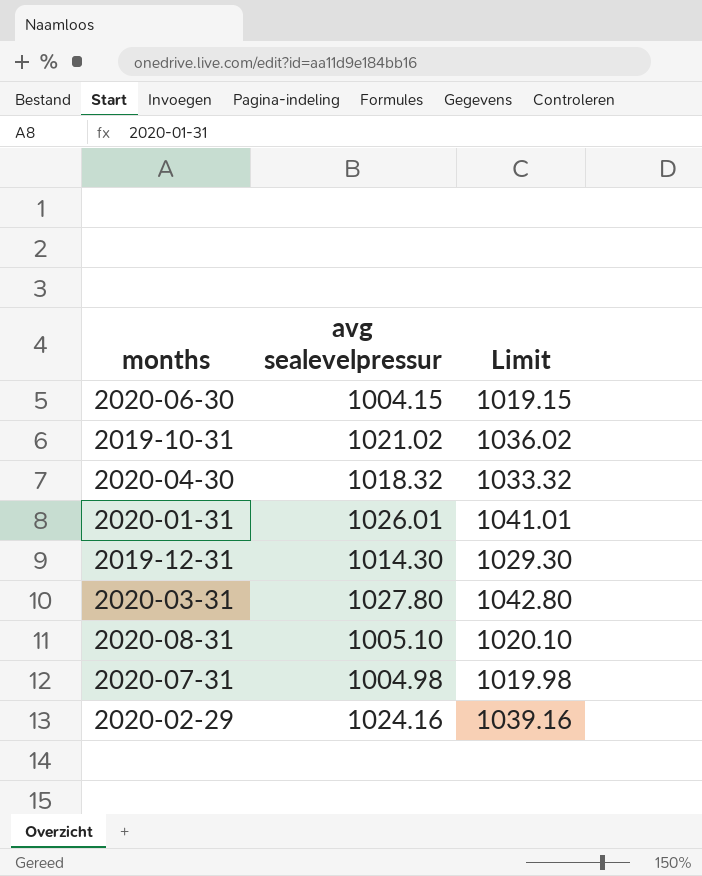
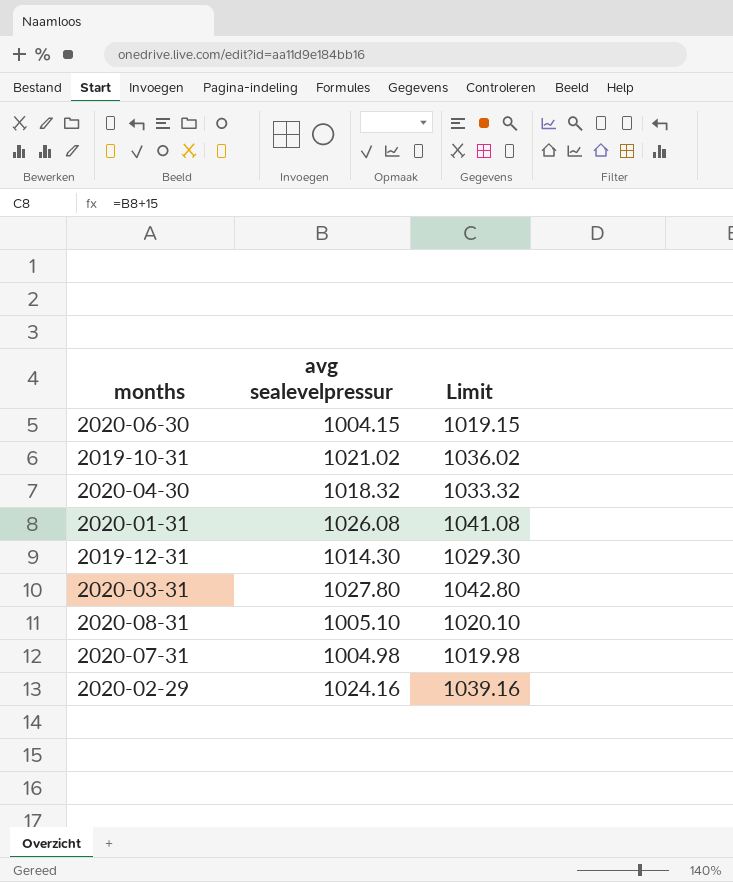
2020-01-31 | avg sealevelpressur: 1026.01 -> 1026.08
2020-01-31 | Limit: 1041.01 -> 1041.08

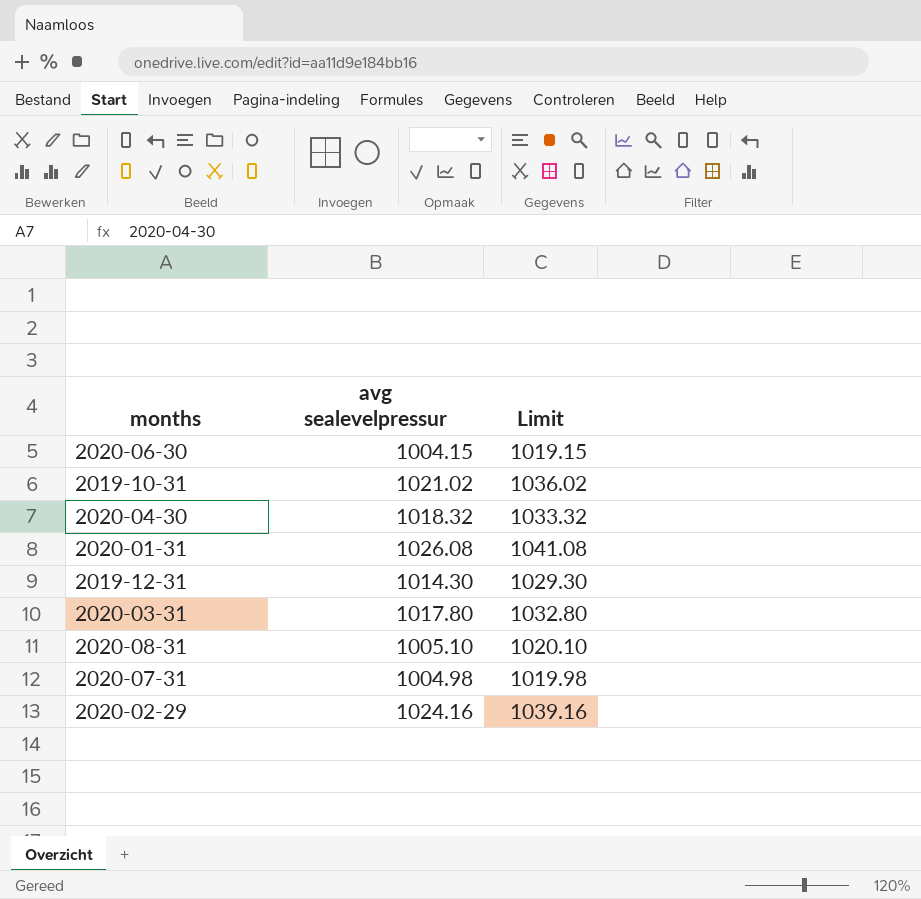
2020-03-31 | avg sealevelpressur: 1027.80 -> 1017.80
2020-03-31 | Limit: 1042.80 -> 1032.80

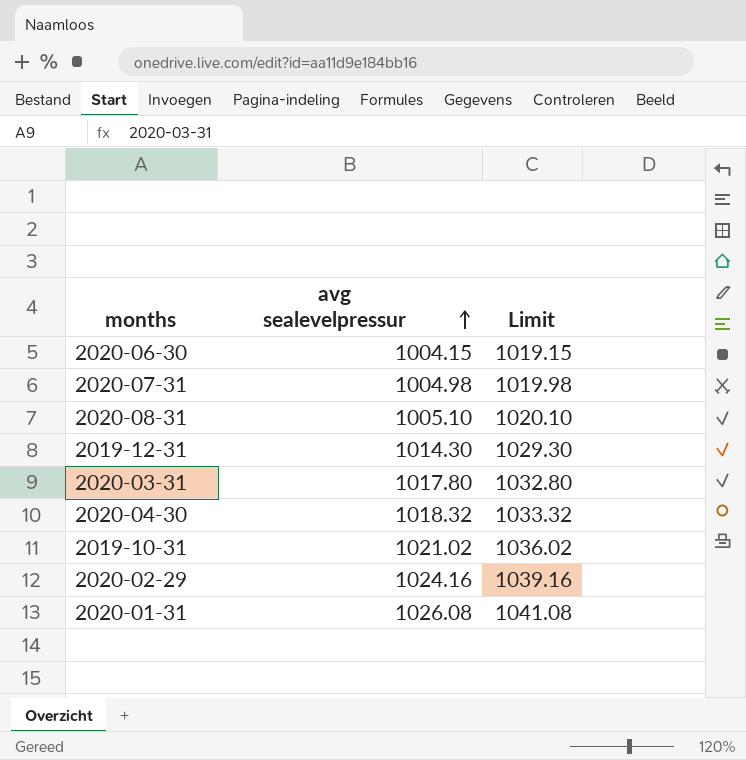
row order: none -> avg sealevelpressur ascending

